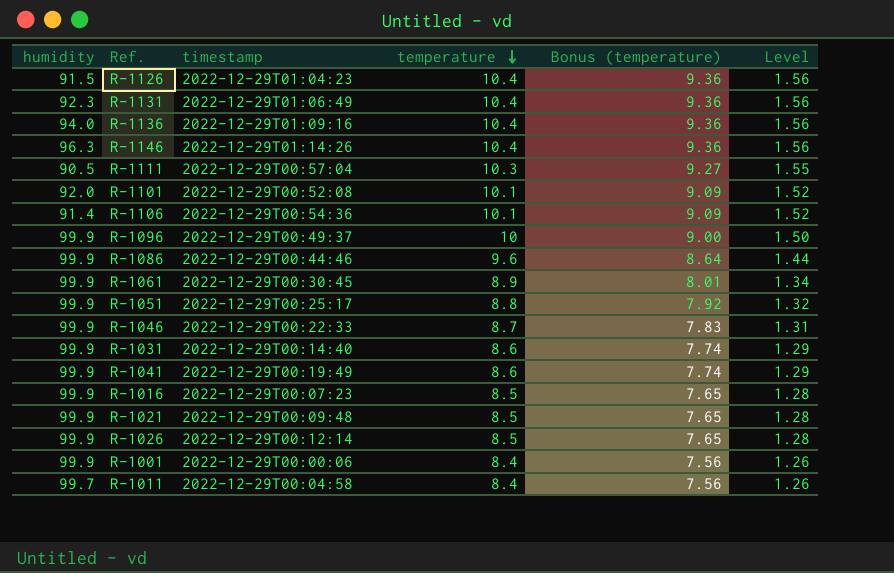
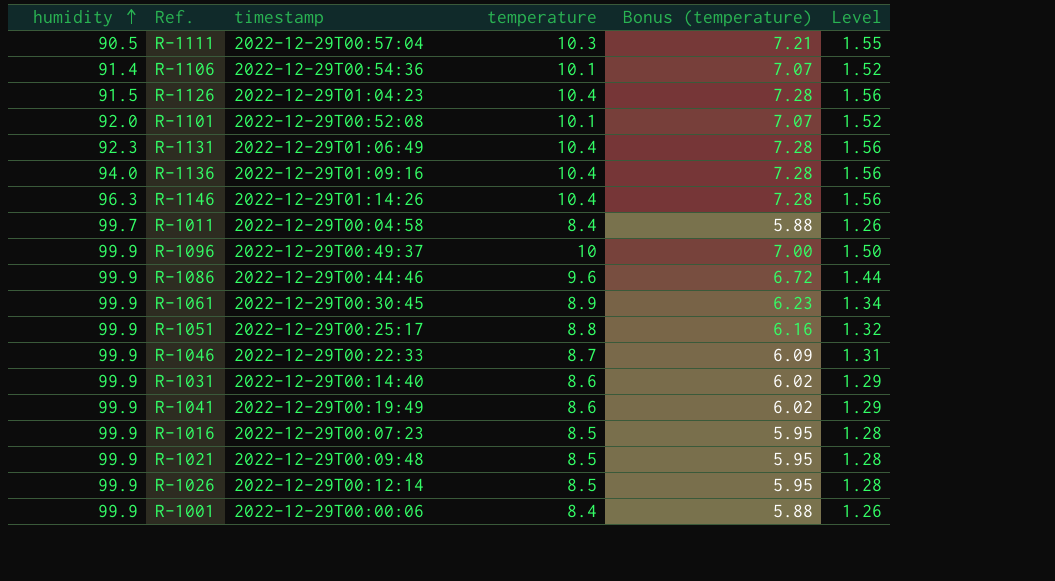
row order: temperature descending -> humidity ascending
column Bonus (temperature) | formula: [temperature] * 0.9 -> [temperature] * 0.7

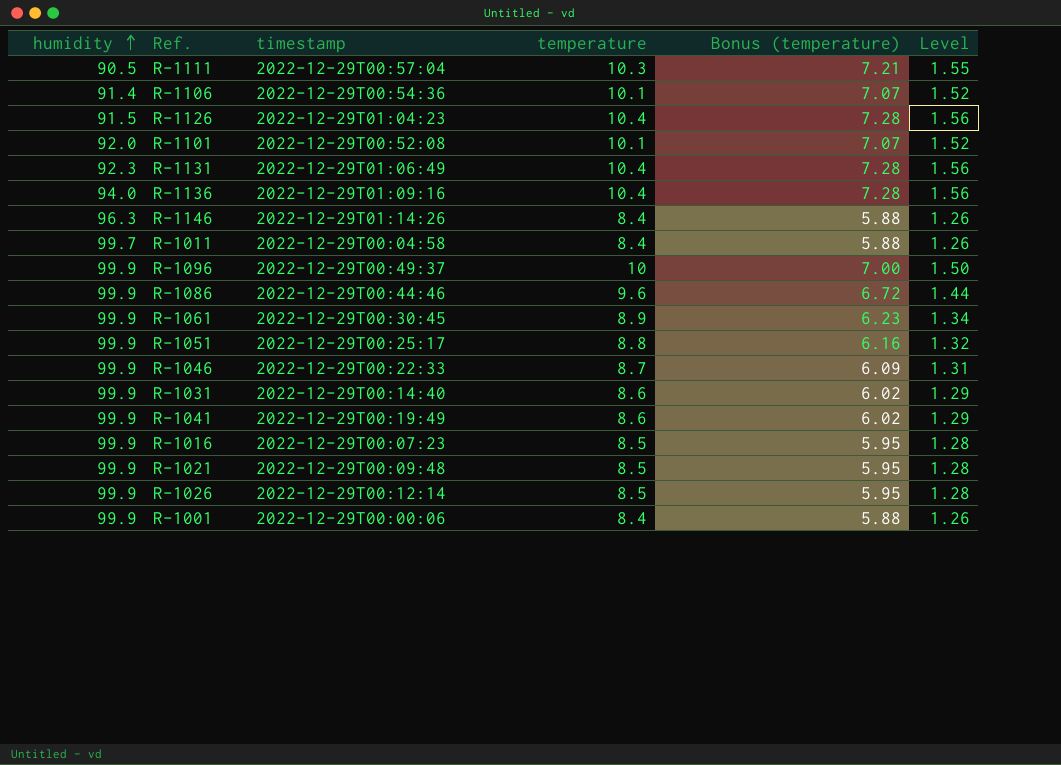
R-1146 | temperature: 10.4 -> 8.4
R-1146 | Bonus (temperature): 7.28 -> 5.88
R-1146 | Level: 1.56 -> 1.26

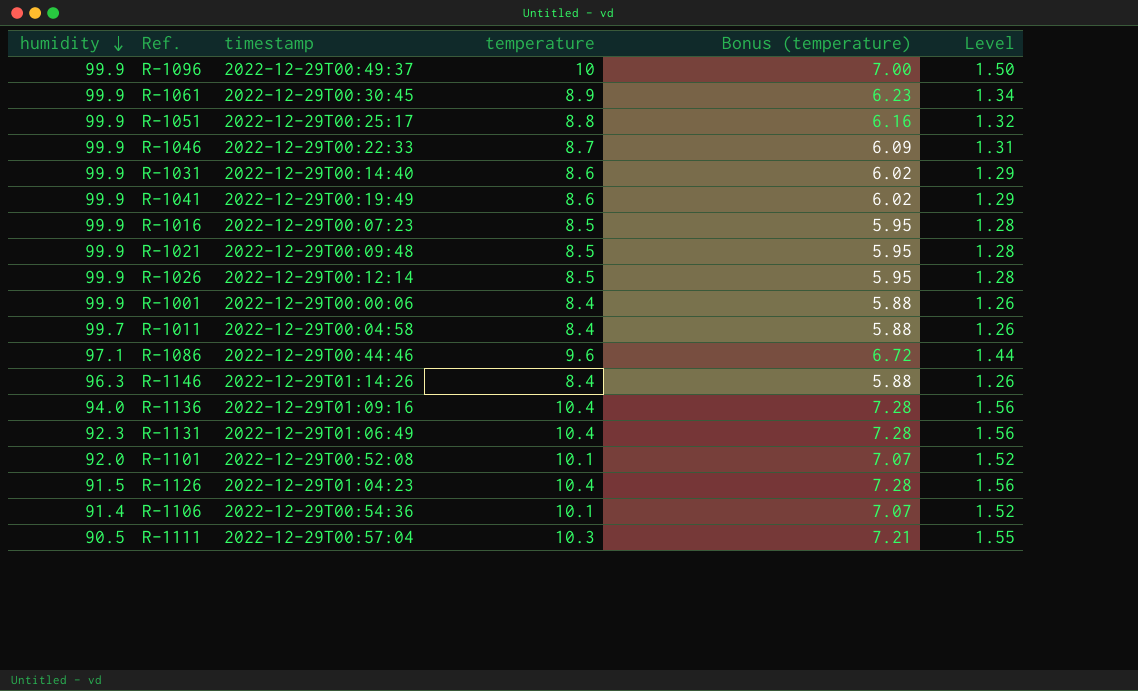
row order: humidity ascending -> humidity descending
R-1086 | humidity: 99.9 -> 97.1

